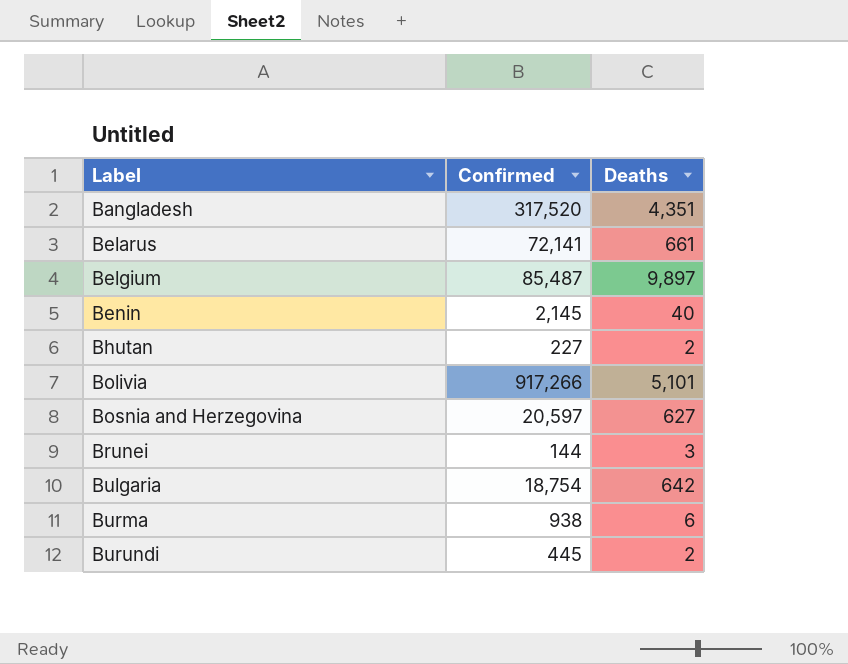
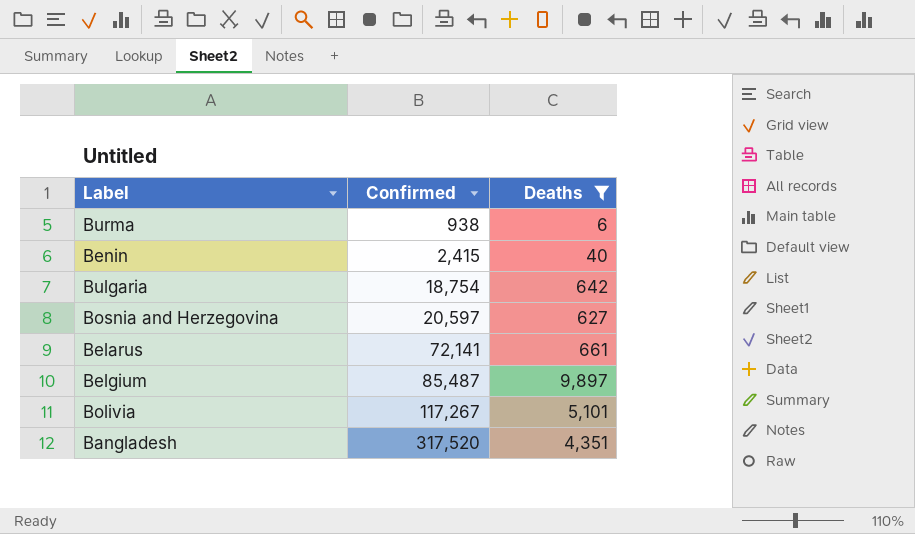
filter: none -> Deaths >= 6
row order: Label ascending -> Confirmed ascending
Benin | Confirmed: 2,145 -> 2,415
Bolivia | Confirmed: 917,266 -> 117,267

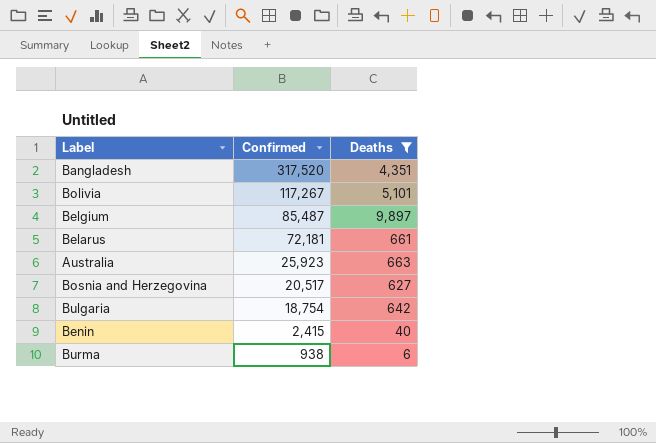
row order: Confirmed ascending -> Confirmed descending
Belarus | Confirmed: 72,141 -> 72,181
row Australia: none -> 25,923 | 663
Bosnia and Herzegovina | Confirmed: 20,597 -> 20,517

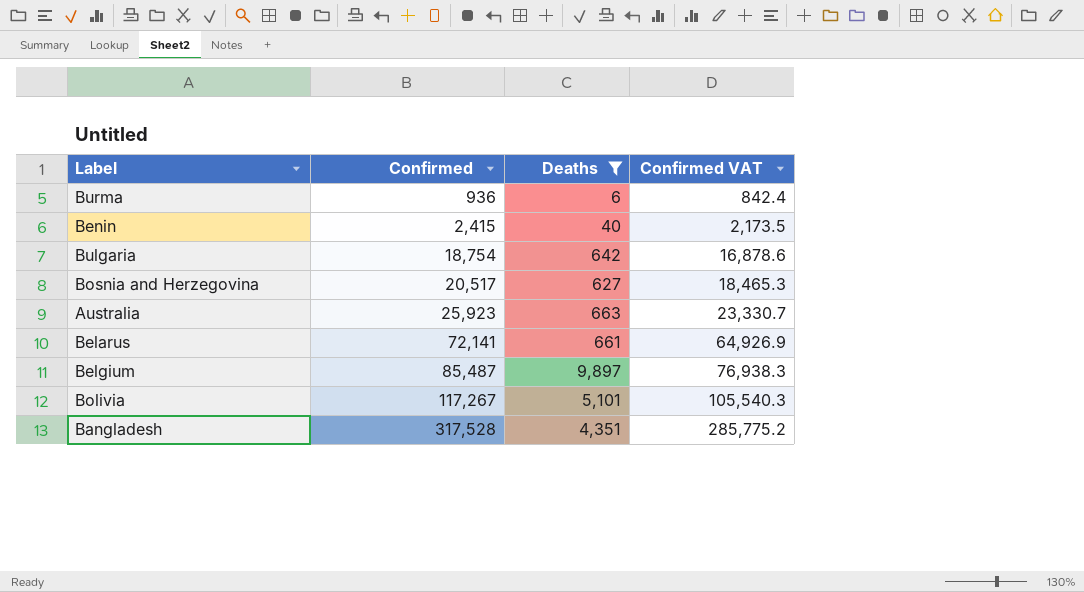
row order: Confirmed descending -> Confirmed ascending
column Confirmed VAT | formula: none -> [Confirmed] * 0.9
Burma | Confirmed: 938 -> 936
Belarus | Confirmed: 72,181 -> 72,141
Bangladesh | Confirmed: 317,520 -> 317,528

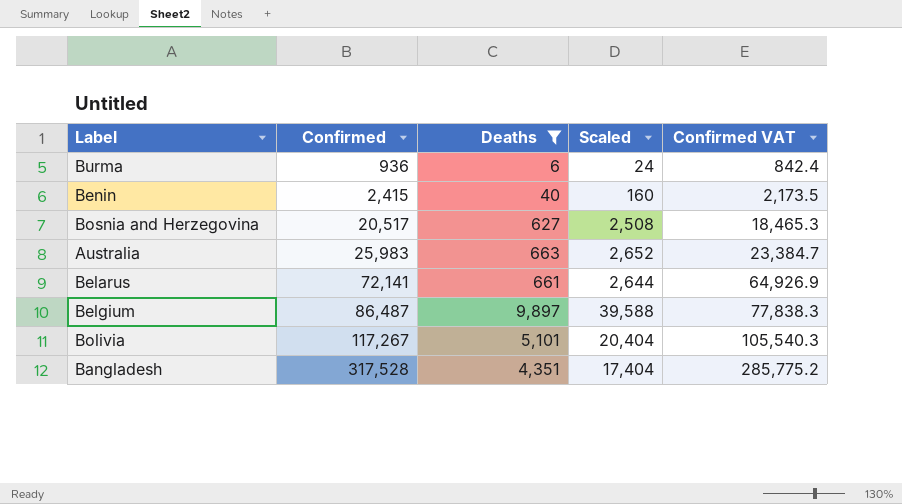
column Scaled | formula: none -> [Deaths] * 4
row Bulgaria: 18,754 | 642 | 16,878.6 -> none
Australia | Confirmed: 25,923 -> 25,983
Australia | Confirmed VAT: 23,330.7 -> 23,384.7
Belgium | Confirmed: 85,487 -> 86,487
Belgium | Confirmed VAT: 76,938.3 -> 77,838.3

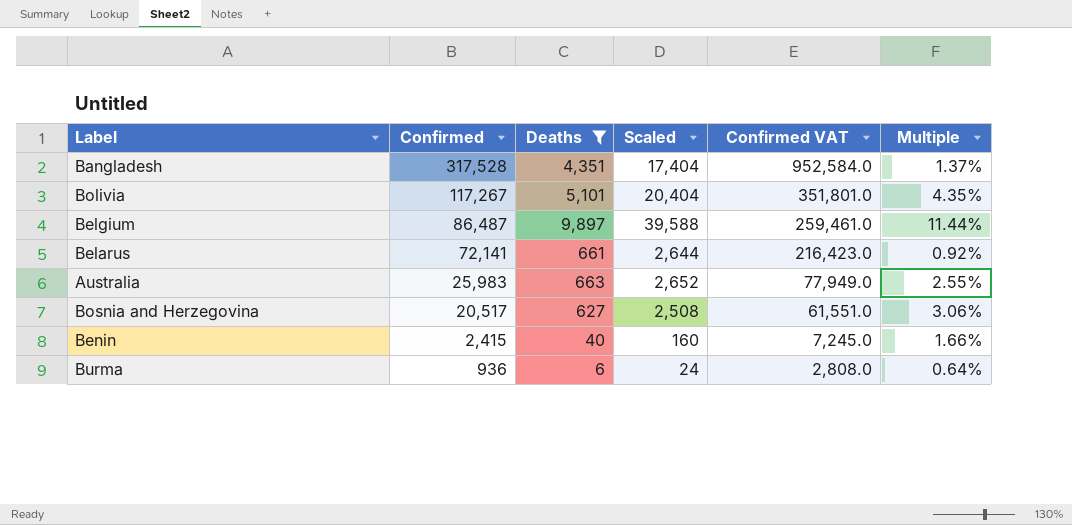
row order: Confirmed ascending -> Confirmed descending
column Confirmed VAT | formula: [Confirmed] * 0.9 -> [Confirmed] * 3
column Multiple | formula: none -> [Deaths] / [Confirmed]

